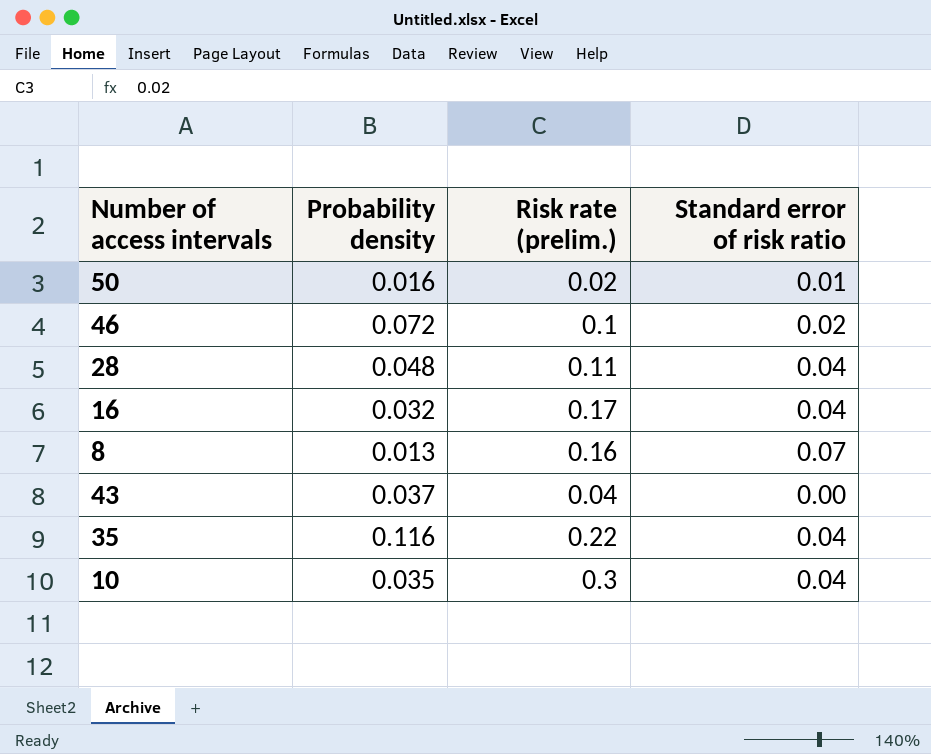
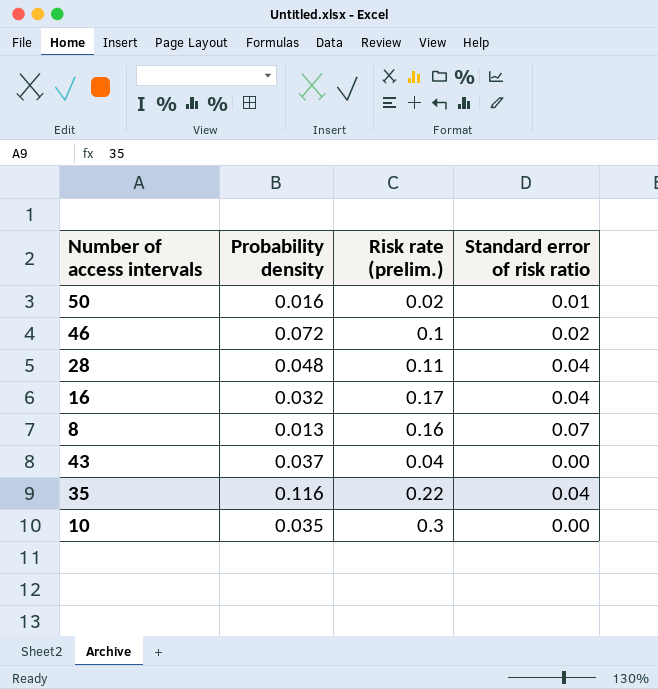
10 | Standard error of risk ratio: 0.04 -> 0.00

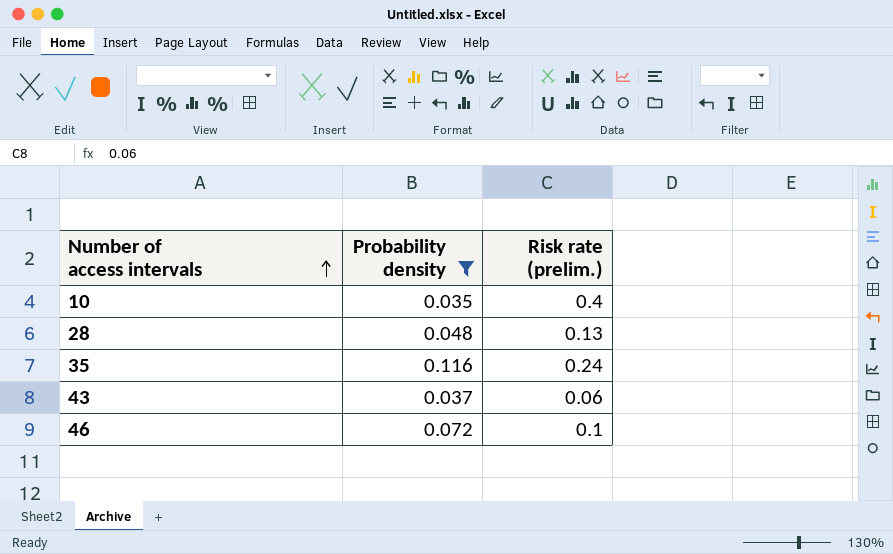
filter: none -> Probability density >= 0.035
row order: none -> Number of access intervals ascending
column Standard error of risk ratio | position: 4 -> none
10 | Risk rate (prelim.): 0.3 -> 0.4
28 | Risk rate (prelim.): 0.11 -> 0.13
35 | Risk rate (prelim.): 0.22 -> 0.24
43 | Risk rate (prelim.): 0.04 -> 0.06

